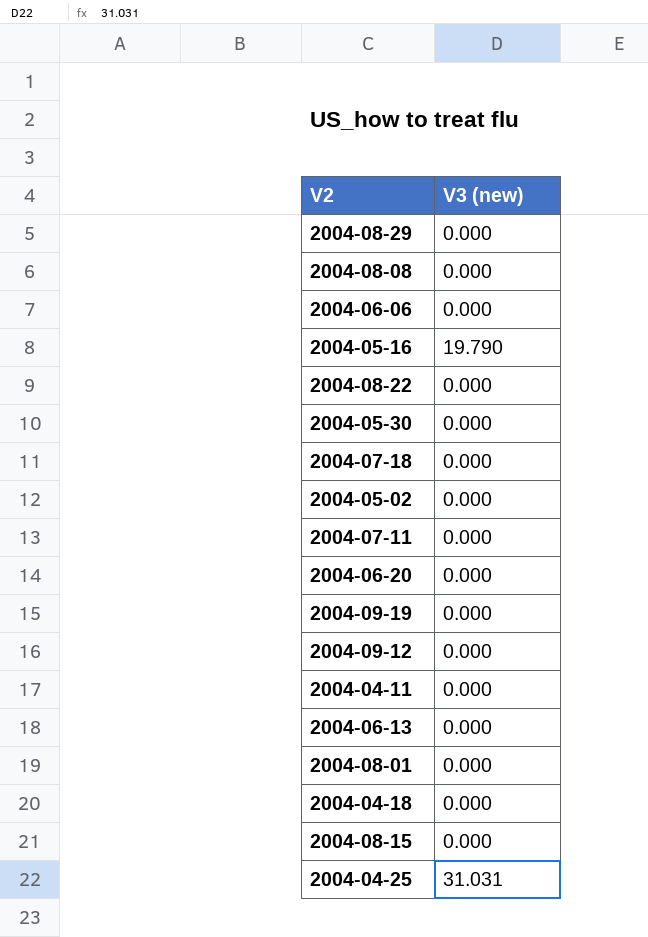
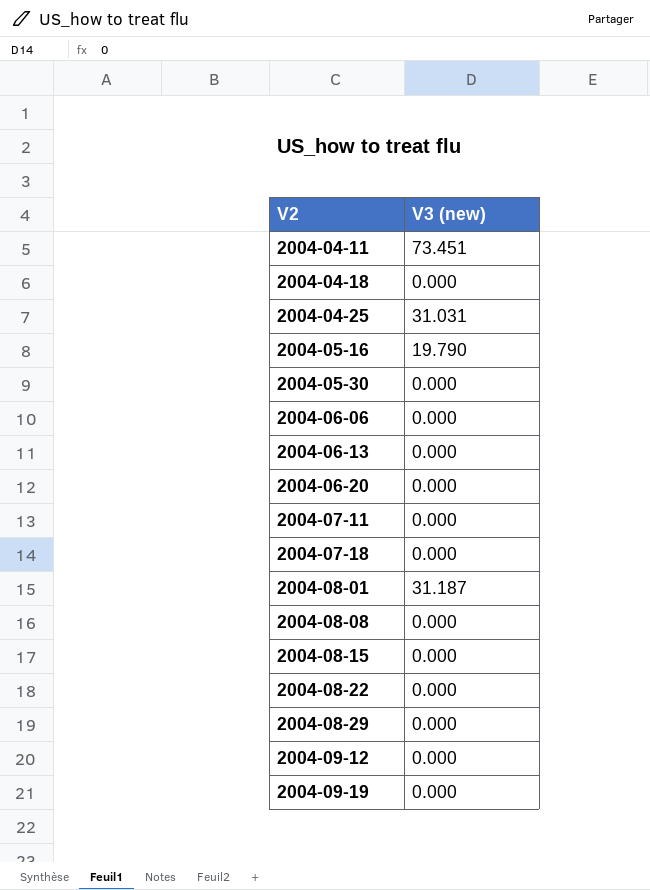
row order: none -> V2 ascending
row 2004-05-02: 0.000 -> none
2004-04-11 | V3 (new): 0.000 -> 73.451
2004-08-01 | V3 (new): 0.000 -> 31.187

